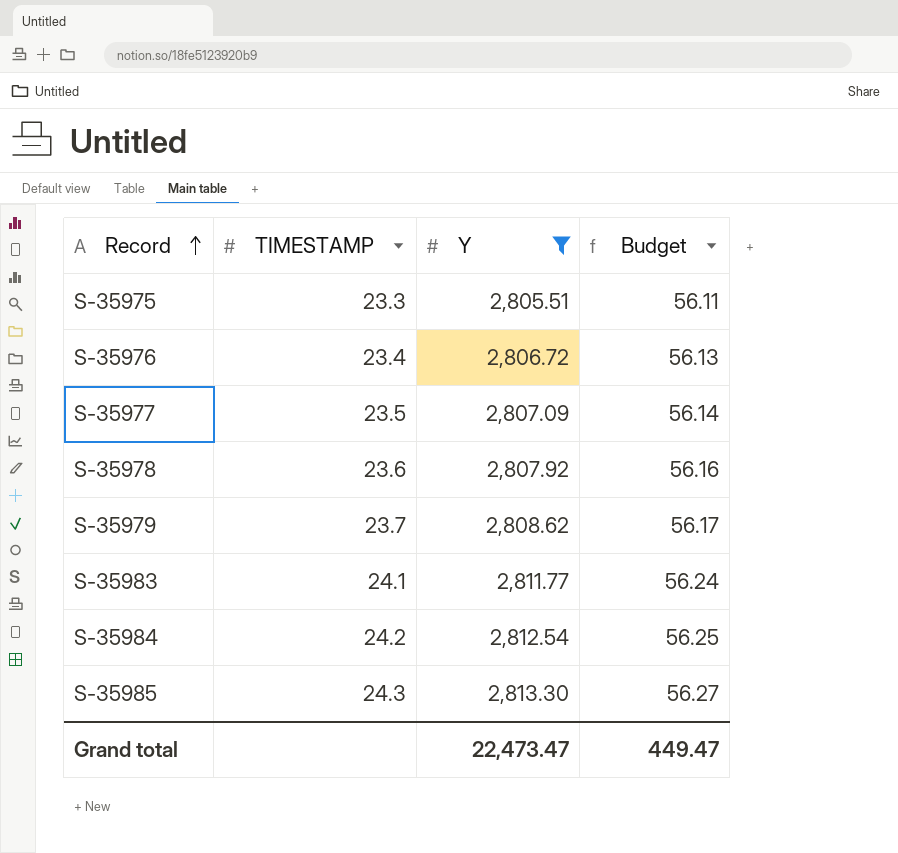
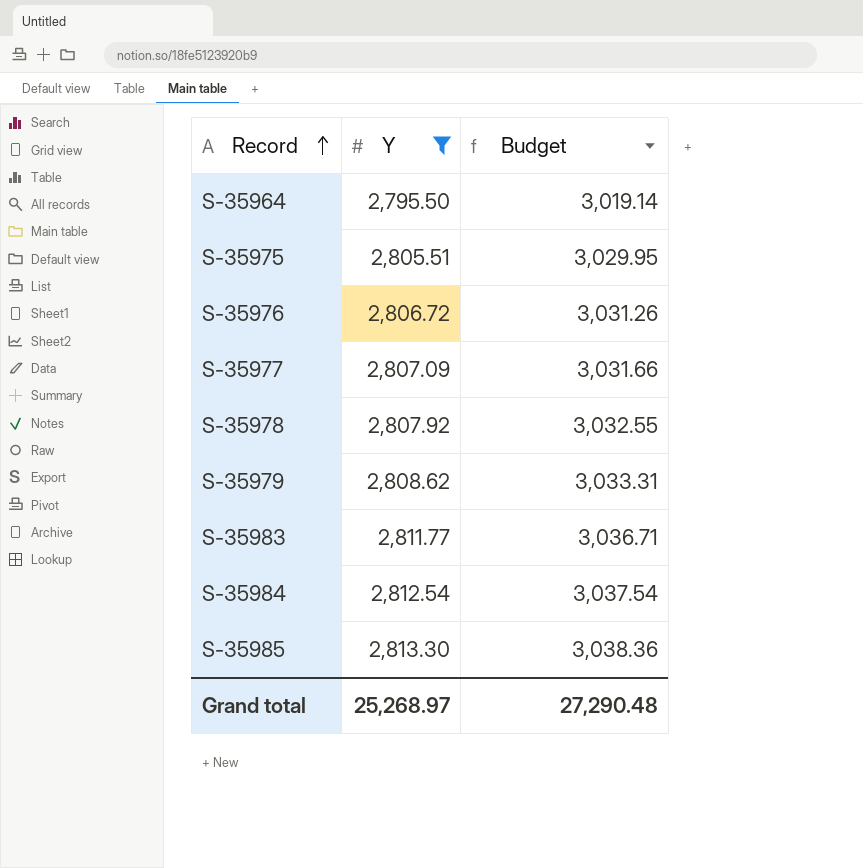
column TIMESTAMP | position: 2 -> none
column Budget | formula: [Y] * 0.02 -> [Y] * 1.08
row S-35964: none -> 2,795.50 | 3,019.14
Grand total | Y: 22,473.47 -> 25,268.97
Grand total | Budget: 449.47 -> 27,290.48

